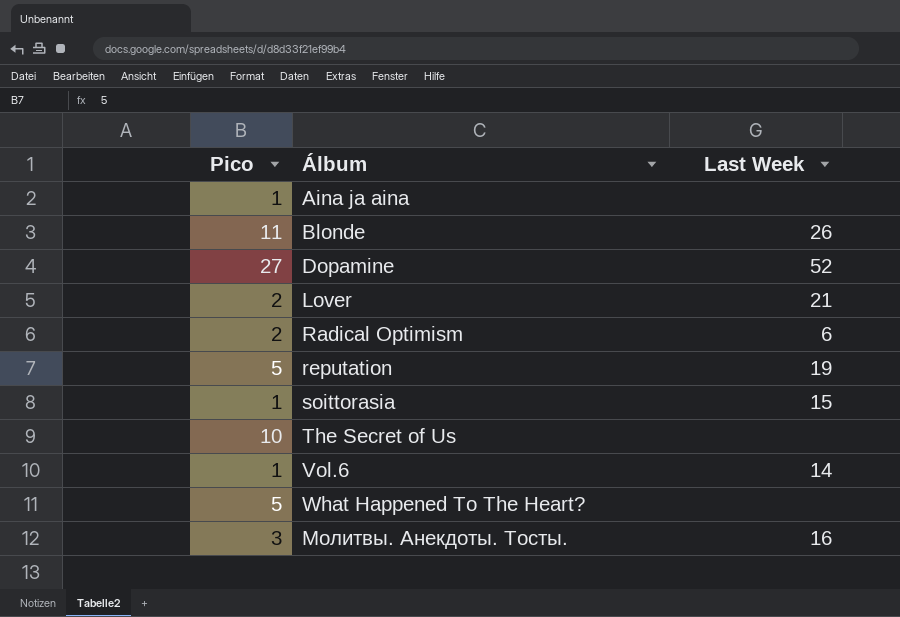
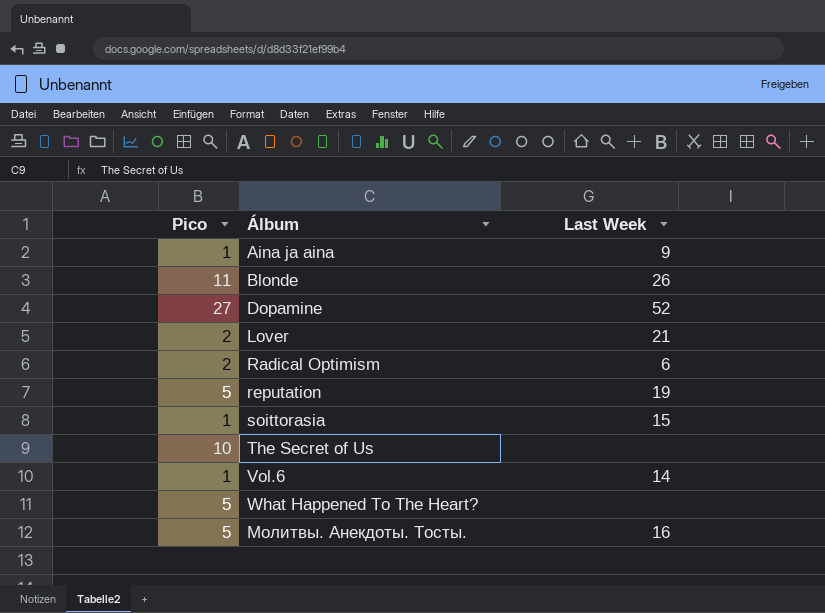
Aina ja aina | Last Week: none -> 9
Молитвы. Анекдоты. Тосты. | Pico: 3 -> 5

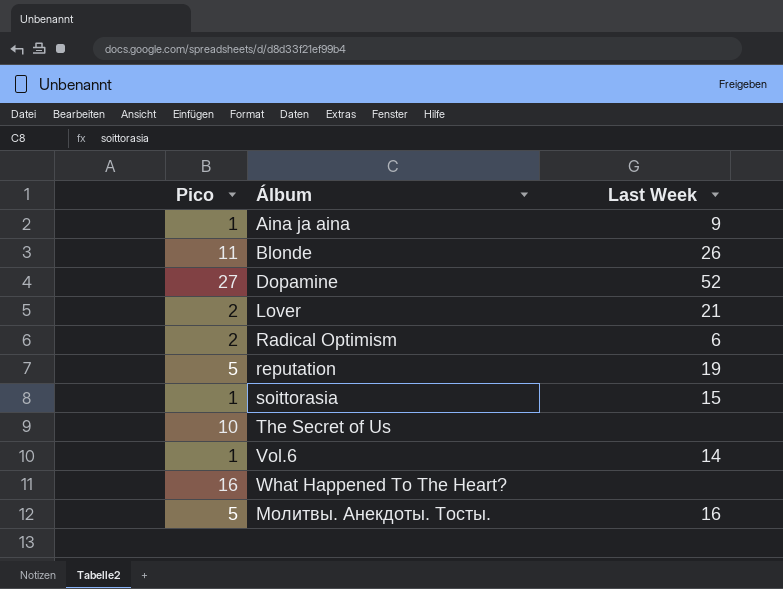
What Happened To The Heart? | Pico: 5 -> 16

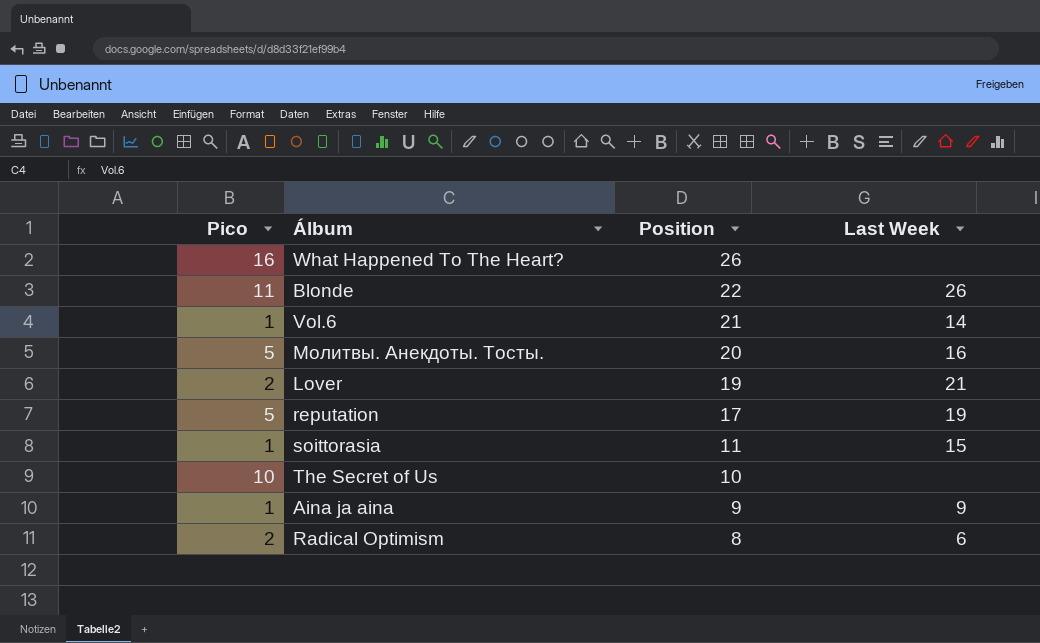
row order: Álbum ascending -> Position descending
column Position | position: none -> 3
row Dopamine: 27 | 52 -> none

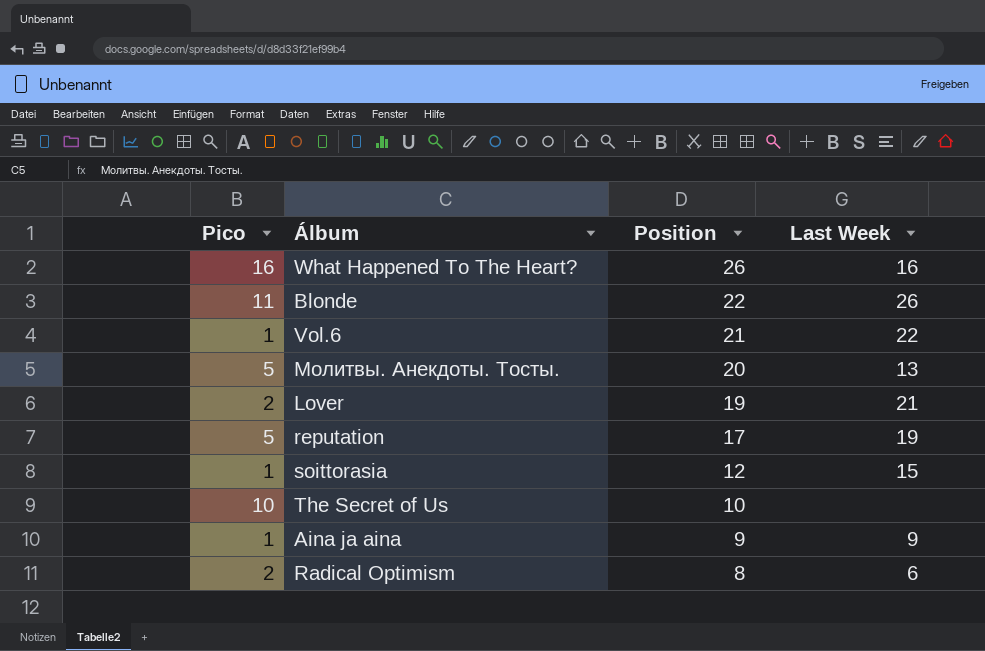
What Happened To The Heart? | Last Week: none -> 16
Vol.6 | Last Week: 14 -> 22
Молитвы. Анекдоты. Тосты. | Last Week: 16 -> 13
soittorasia | Position: 11 -> 12

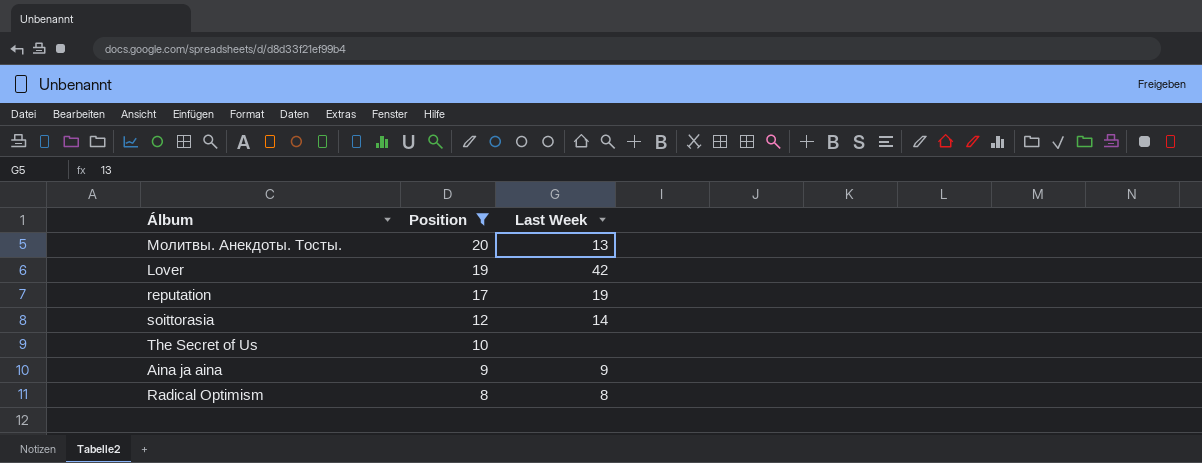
filter: none -> Position <= 20
column Pico | position: 1 -> none
Lover | Last Week: 21 -> 42
soittorasia | Last Week: 15 -> 14
Radical Optimism | Last Week: 6 -> 8

